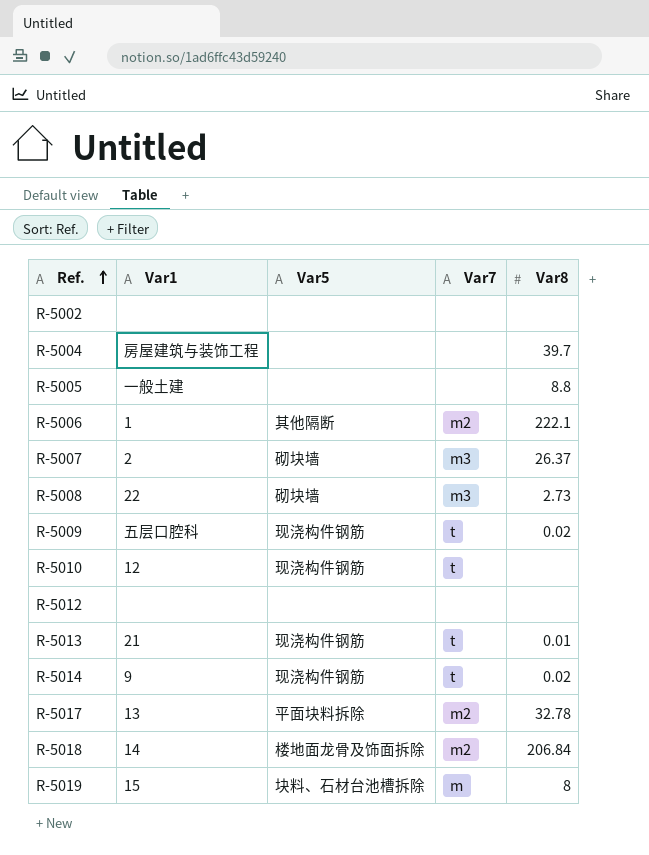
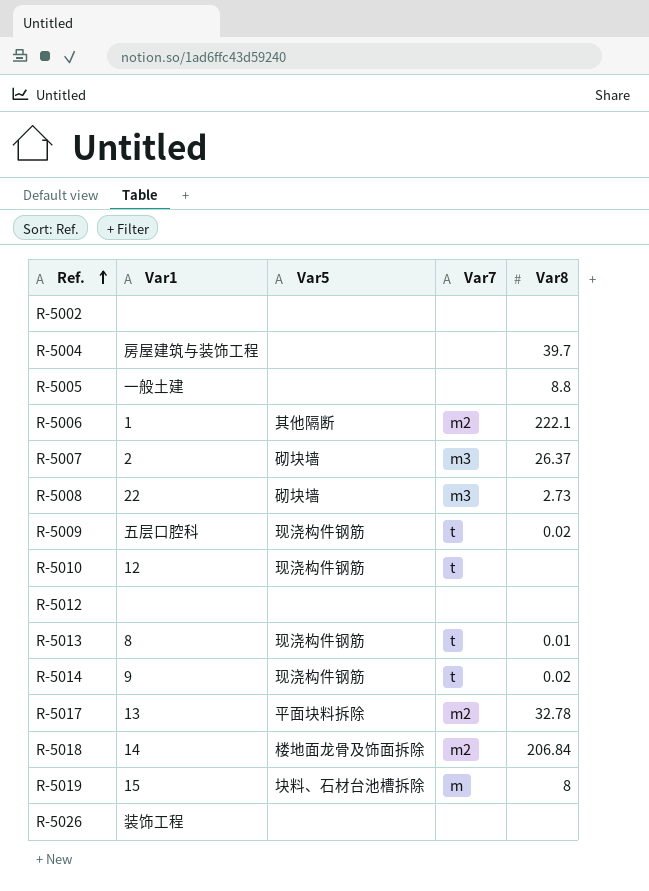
R-5013 | Var1: 21 -> 8
row R-5026: none -> 装饰工程 | none | none | none

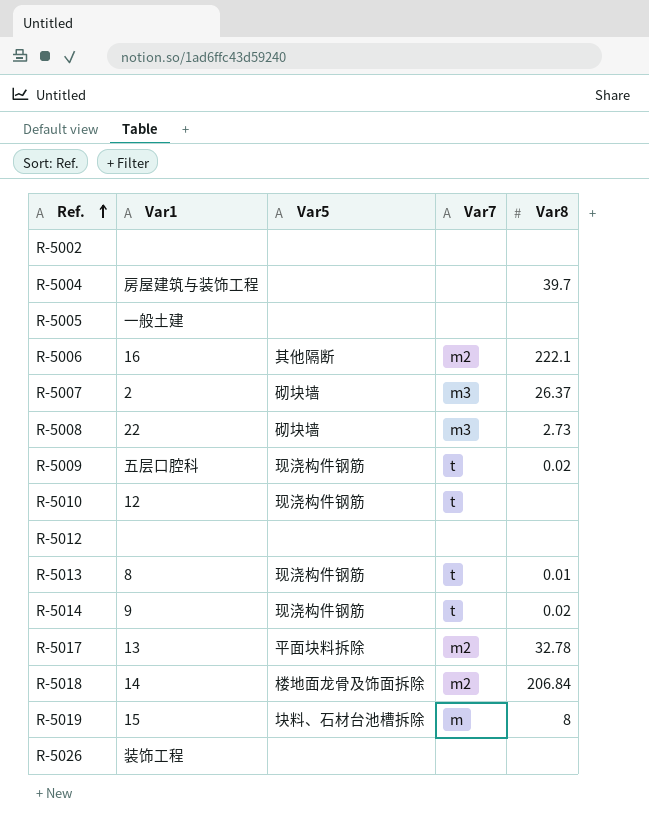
R-5005 | Var8: 8.8 -> none
R-5006 | Var1: 1 -> 16

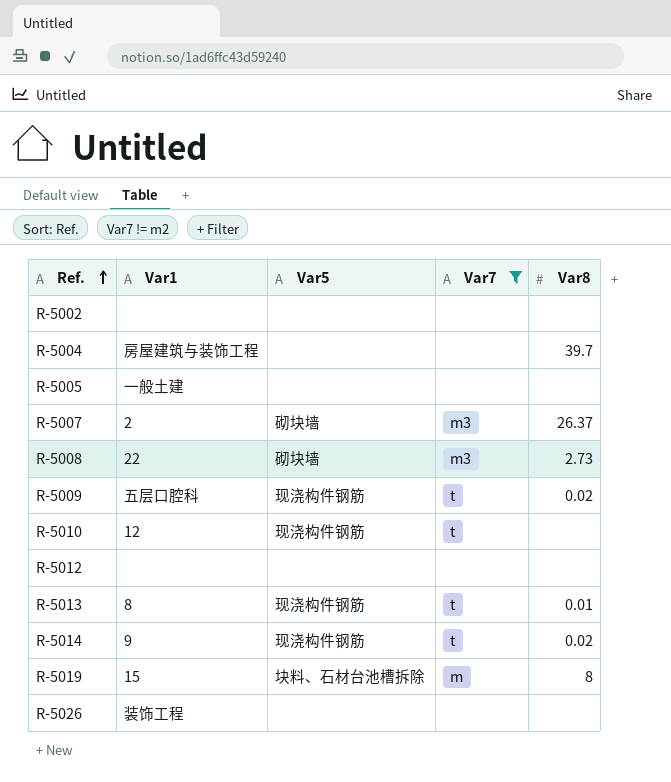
filter: none -> Var7 != m2

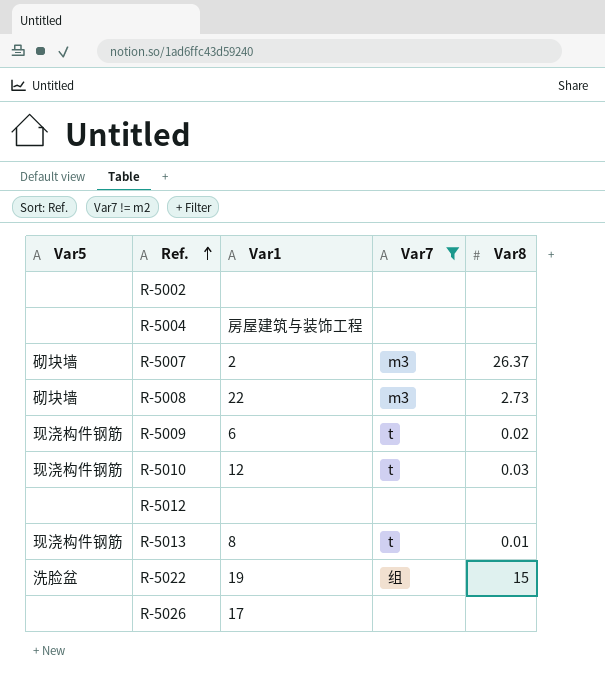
column Var5 | position: 3 -> 1
row R-5005: 一般土建 | none | none | none -> none
row R-5014: 9 | 现浇构件钢筋 | t | 0.02 -> none
row R-5019: 15 | 块料、石材台池槽拆除 | m | 8 -> none
R-5004 | Var8: 39.7 -> none
R-5009 | Var1: 五层口腔科 -> 6
R-5010 | Var8: none -> 0.03
row R-5022: none -> 洗脸盆 | 19 | 组 | 15
R-5026 | Var1: 装饰工程 -> 17

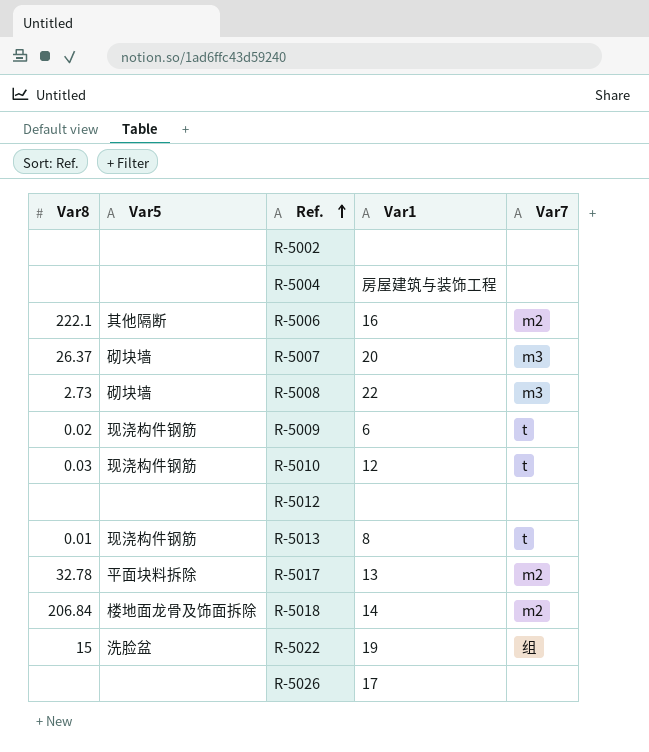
filter: Var7 != m2 -> none
column Var8 | position: 5 -> 1
R-5007 | Var1: 2 -> 20

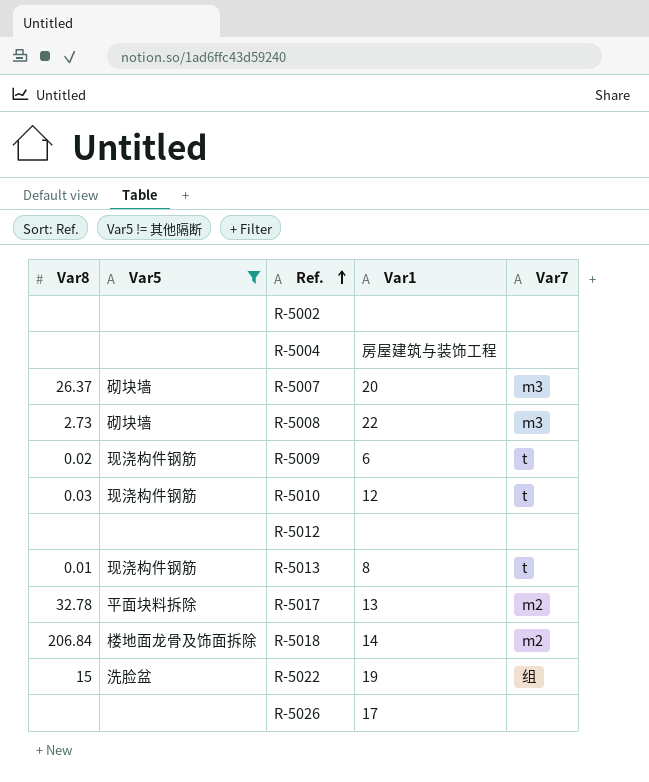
filter: none -> Var5 != 其他隔断

